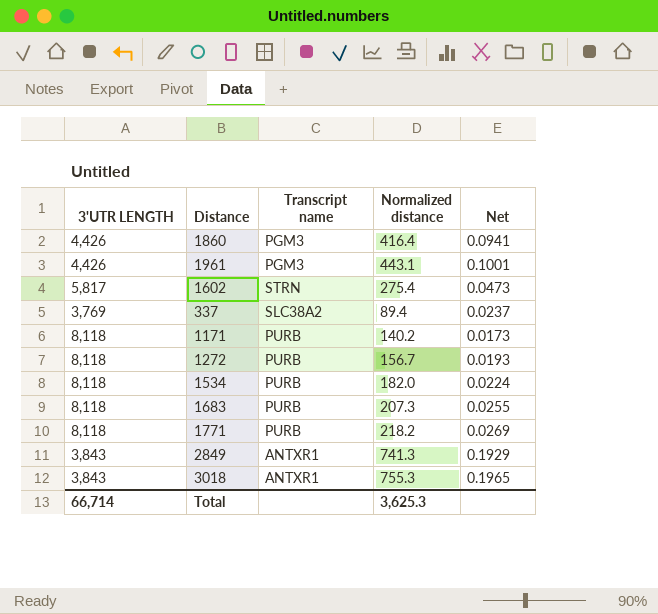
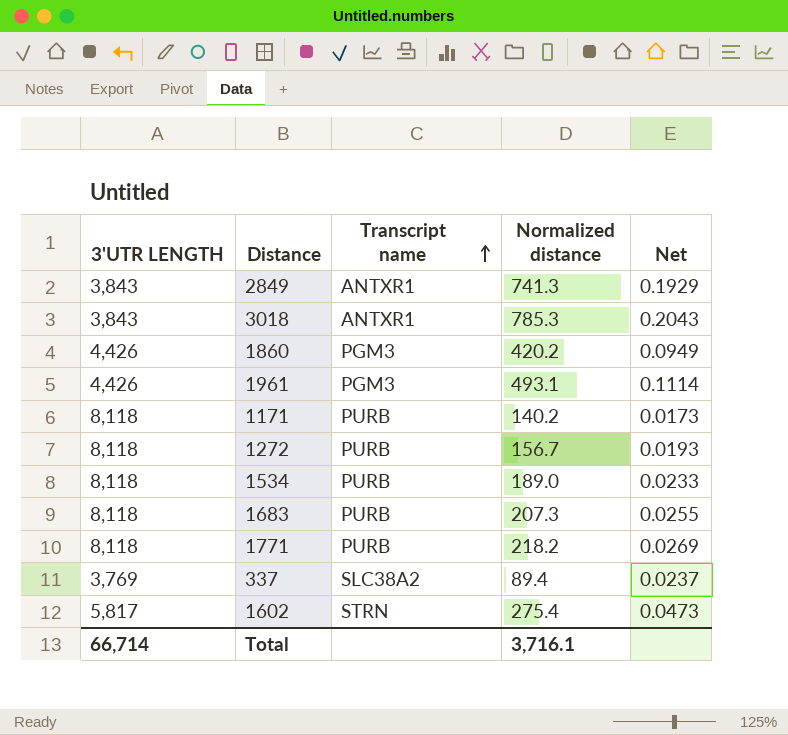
row order: none -> Transcript name ascending
3018 | Normalized distance: 755.3 -> 785.3
3018 | Net: 0.1965 -> 0.2043
1860 | Normalized distance: 416.4 -> 420.2
1860 | Net: 0.0941 -> 0.0949
1961 | Normalized distance: 443.1 -> 493.1
1961 | Net: 0.1001 -> 0.1114
1534 | Normalized distance: 182.0 -> 189.0
1534 | Net: 0.0224 -> 0.0233
Total | Normalized distance: 3,625.3 -> 3,716.1

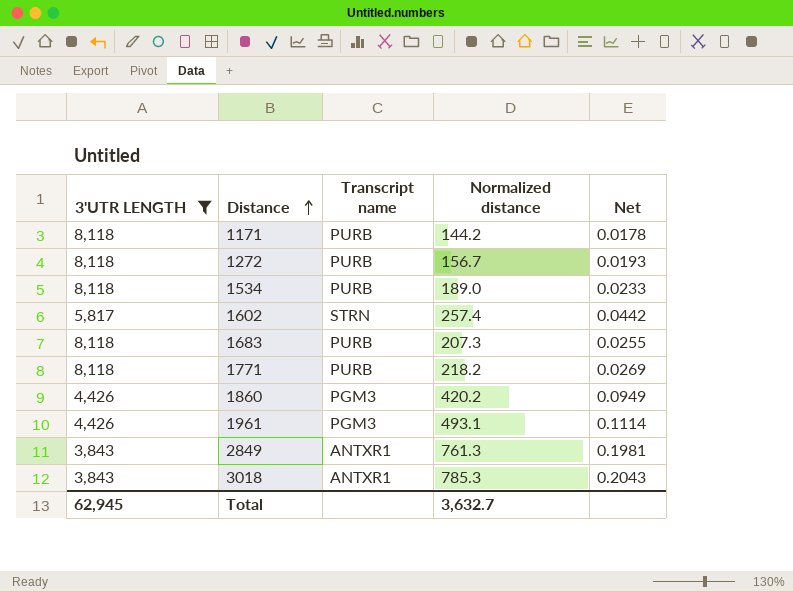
filter: none -> 3'UTR LENGTH != 3,769
row order: Transcript name ascending -> Distance ascending
1171 | Normalized distance: 140.2 -> 144.2
1171 | Net: 0.0173 -> 0.0178
1602 | Normalized distance: 275.4 -> 257.4
1602 | Net: 0.0473 -> 0.0442
2849 | Normalized distance: 741.3 -> 761.3
2849 | Net: 0.1929 -> 0.1981
Total | 3'UTR LENGTH: 66,714 -> 62,945
Total | Normalized distance: 3,716.1 -> 3,632.7

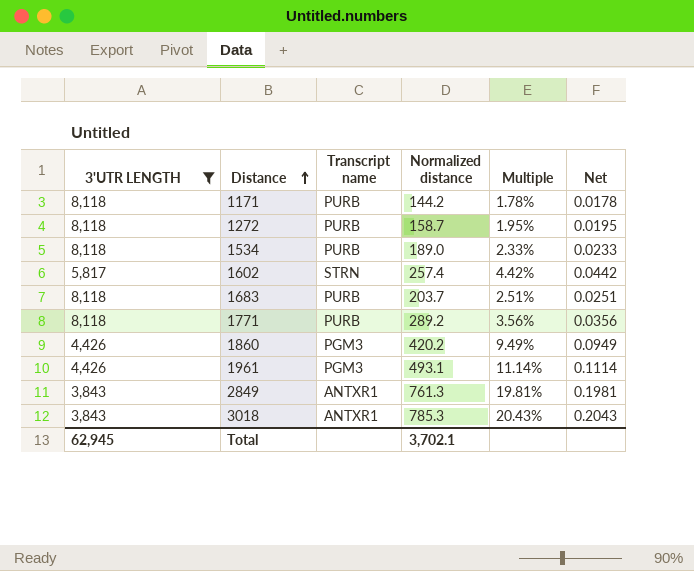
column Multiple | formula: none -> [Normalized distance] / [3'UTR LENGTH]
1272 | Normalized distance: 156.7 -> 158.7
1272 | Net: 0.0193 -> 0.0195
1683 | Normalized distance: 207.3 -> 203.7
1683 | Net: 0.0255 -> 0.0251
1771 | Normalized distance: 218.2 -> 289.2
1771 | Net: 0.0269 -> 0.0356
Total | Normalized distance: 3,632.7 -> 3,702.1

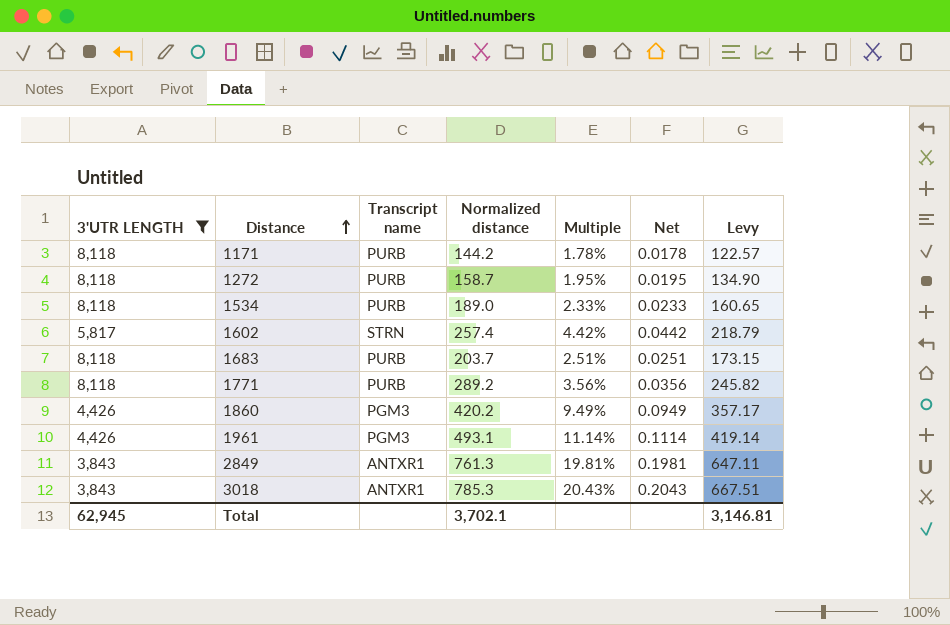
column Levy | formula: none -> [Normalized distance] * 0.85

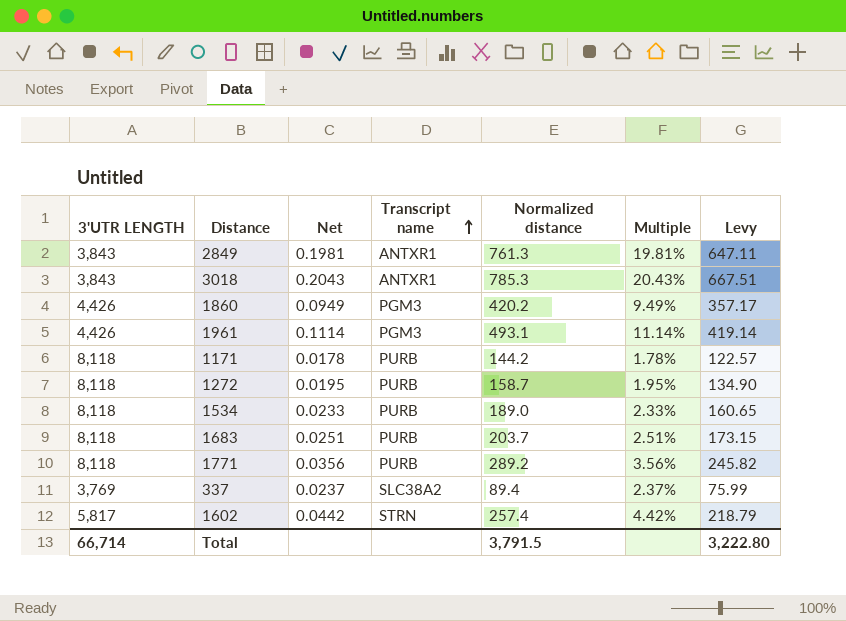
filter: 3'UTR LENGTH != 3,769 -> none
row order: Distance ascending -> Transcript name ascending
column Net | position: 6 -> 3
Total | 3'UTR LENGTH: 62,945 -> 66,714
Total | Normalized distance: 3,702.1 -> 3,791.5
Total | Levy: 3,146.81 -> 3,222.80

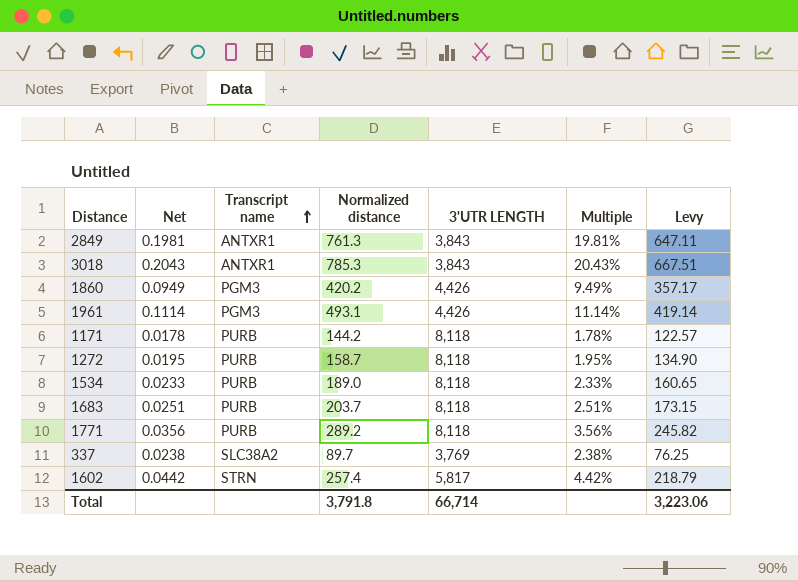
column 3'UTR LENGTH | position: 1 -> 5
337 | Net: 0.0237 -> 0.0238
337 | Normalized distance: 89.4 -> 89.7
337 | Multiple: 2.37% -> 2.38%
337 | Levy: 75.99 -> 76.25
Total | Normalized distance: 3,791.5 -> 3,791.8
Total | Levy: 3,222.80 -> 3,223.06

